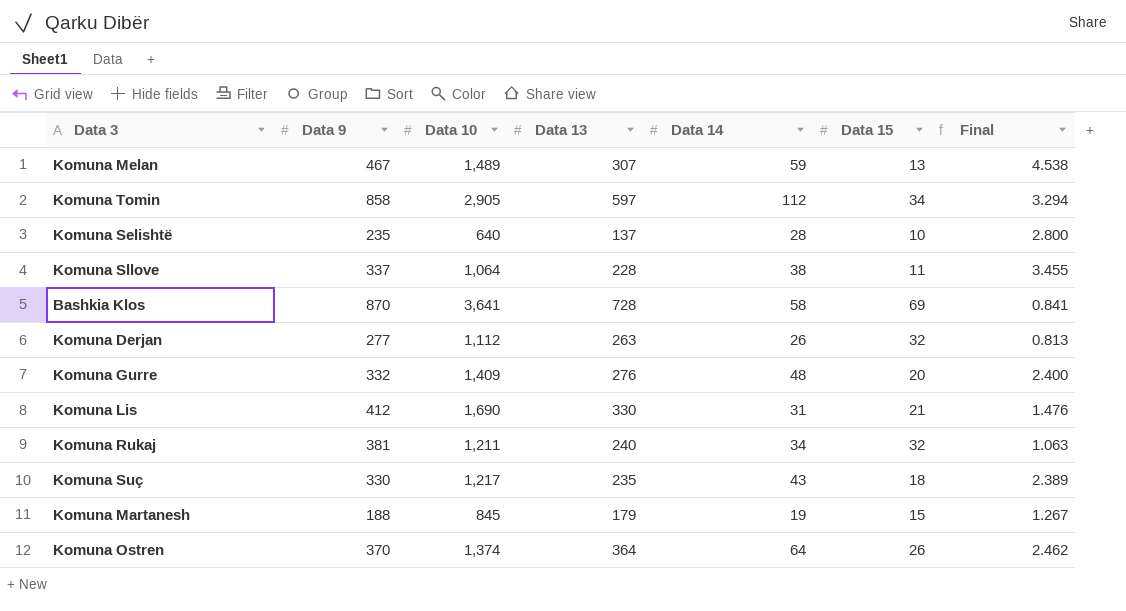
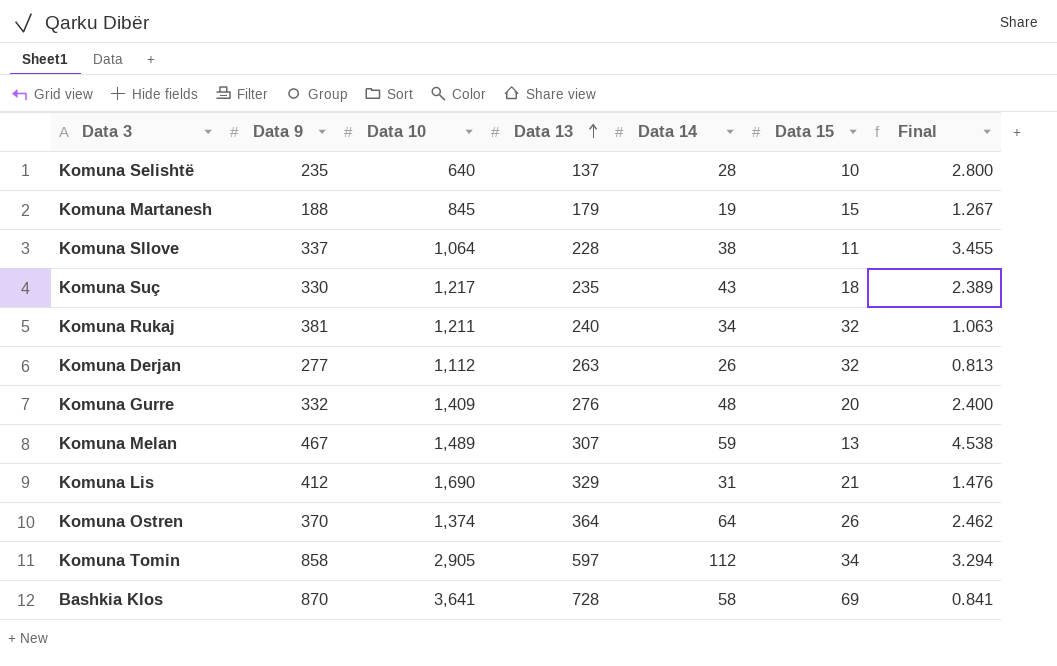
row order: none -> Data 13 ascending
Komuna Lis | Data 13: 330 -> 329

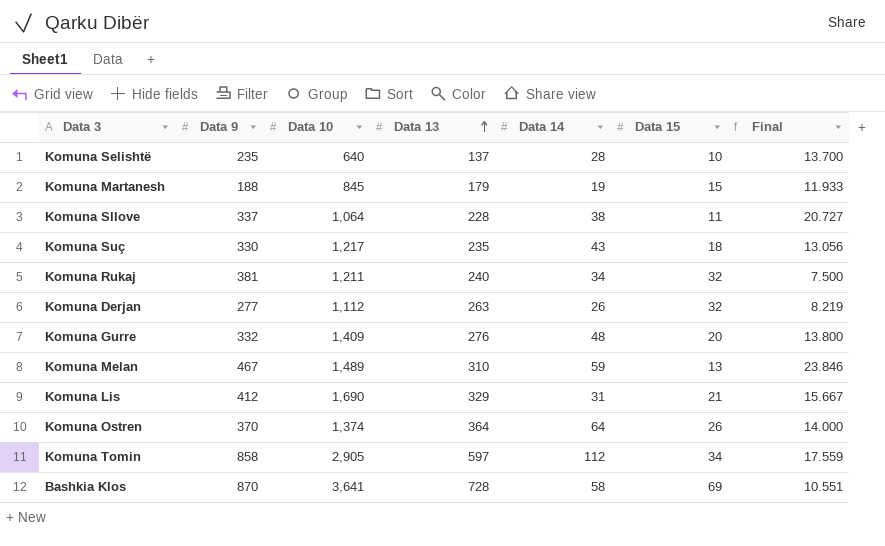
column Final | formula: [Data 14] / [Data 15] -> [Data 13] / [Data 15]
Komuna Melan | Data 13: 307 -> 310

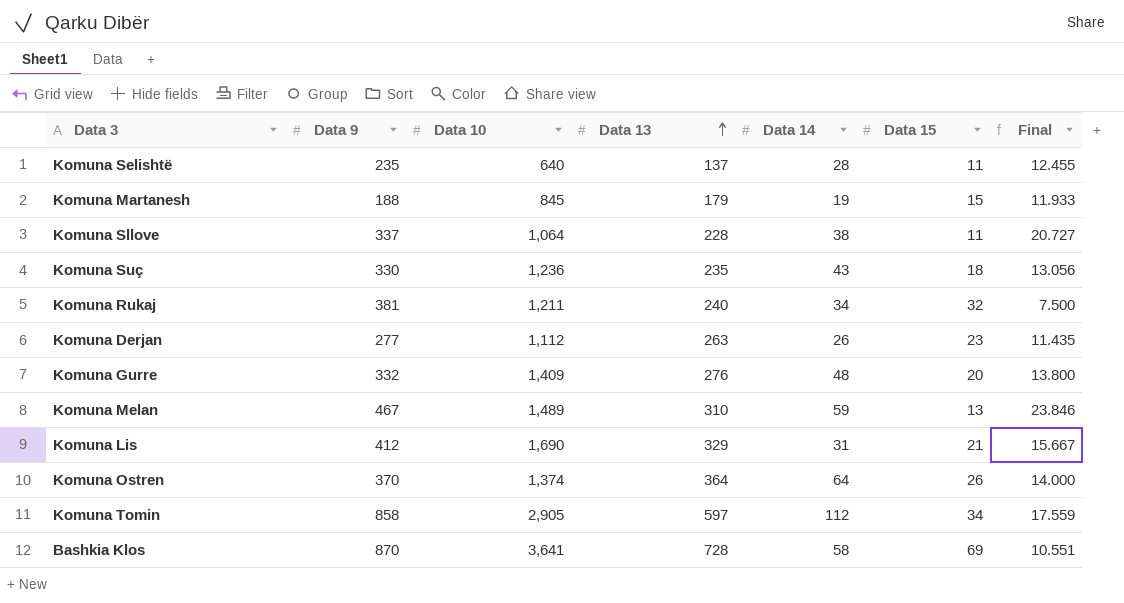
Komuna Selishtë | Data 15: 10 -> 11
Komuna Selishtë | Final: 13.700 -> 12.455
Komuna Suç | Data 10: 1,217 -> 1,236
Komuna Derjan | Data 15: 32 -> 23
Komuna Derjan | Final: 8.219 -> 11.435

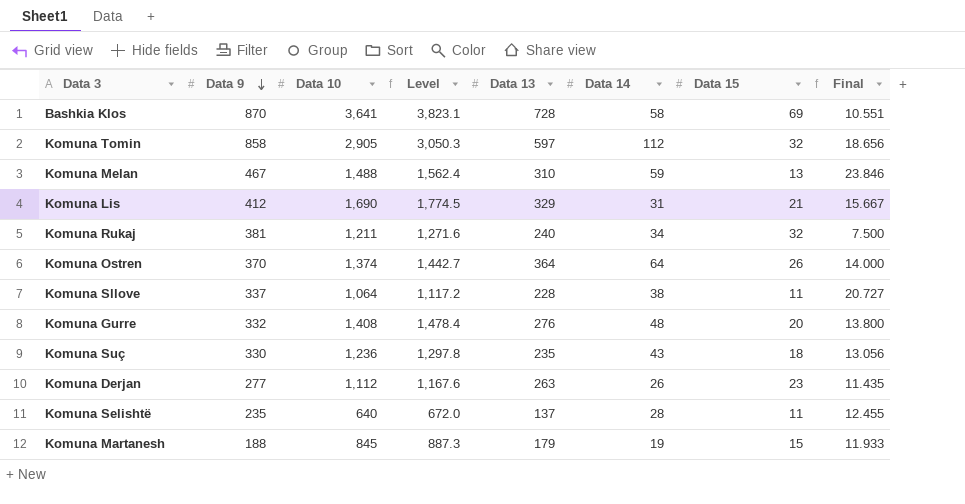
row order: Data 13 ascending -> Data 9 descending
column Level | formula: none -> [Data 10] * 1.05
Komuna Tomin | Data 15: 34 -> 32
Komuna Tomin | Final: 17.559 -> 18.656
Komuna Melan | Data 10: 1,489 -> 1,488
Komuna Gurre | Data 10: 1,409 -> 1,408

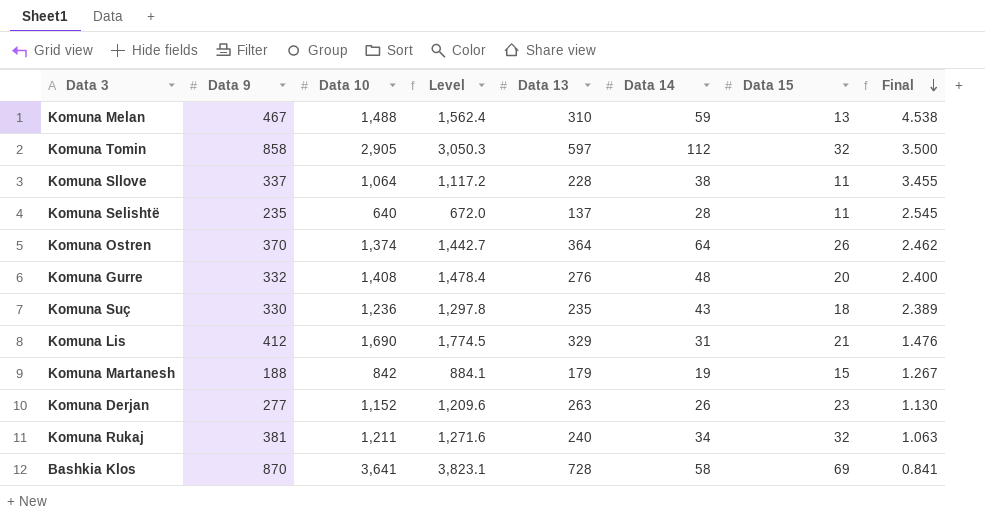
row order: Data 9 descending -> Final descending
column Final | formula: [Data 13] / [Data 15] -> [Data 14] / [Data 15]
Komuna Martanesh | Data 10: 845 -> 842
Komuna Martanesh | Level: 887.3 -> 884.1
Komuna Derjan | Data 10: 1,112 -> 1,152
Komuna Derjan | Level: 1,167.6 -> 1,209.6

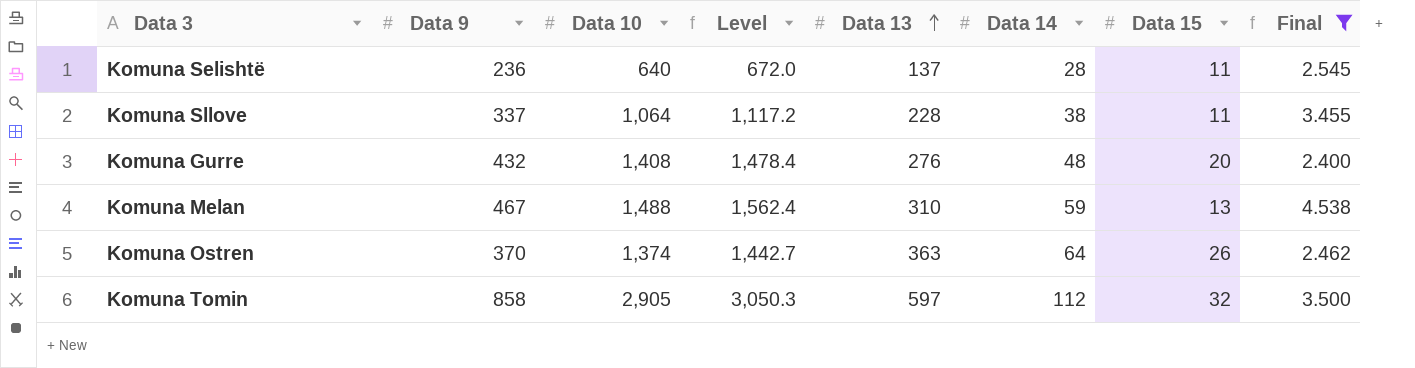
filter: none -> Final >= 2.400
row order: Final descending -> Data 13 ascending
Komuna Selishtë | Data 9: 235 -> 236
Komuna Gurre | Data 9: 332 -> 432
Komuna Ostren | Data 13: 364 -> 363

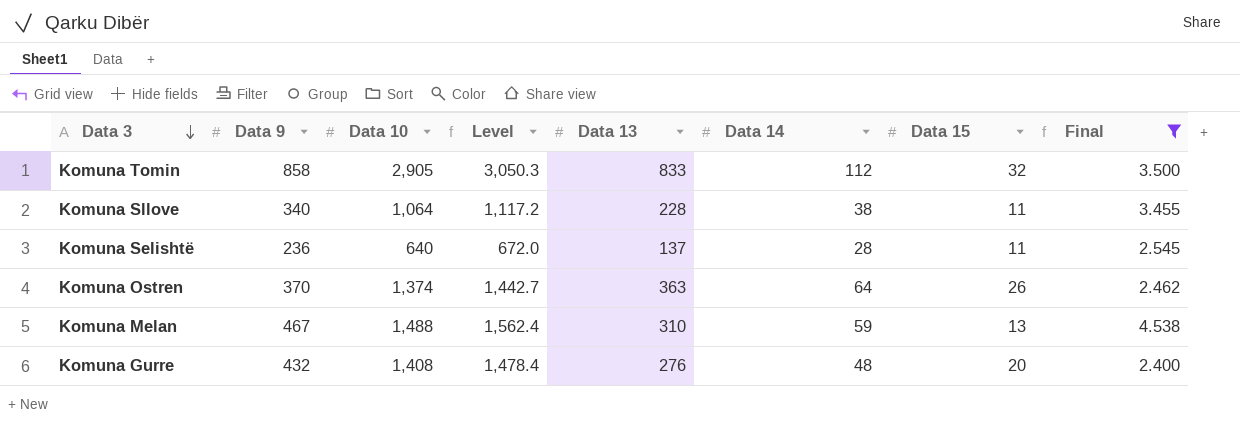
row order: Data 13 ascending -> Data 3 descending
Komuna Tomin | Data 13: 597 -> 833
Komuna Sllove | Data 9: 337 -> 340

